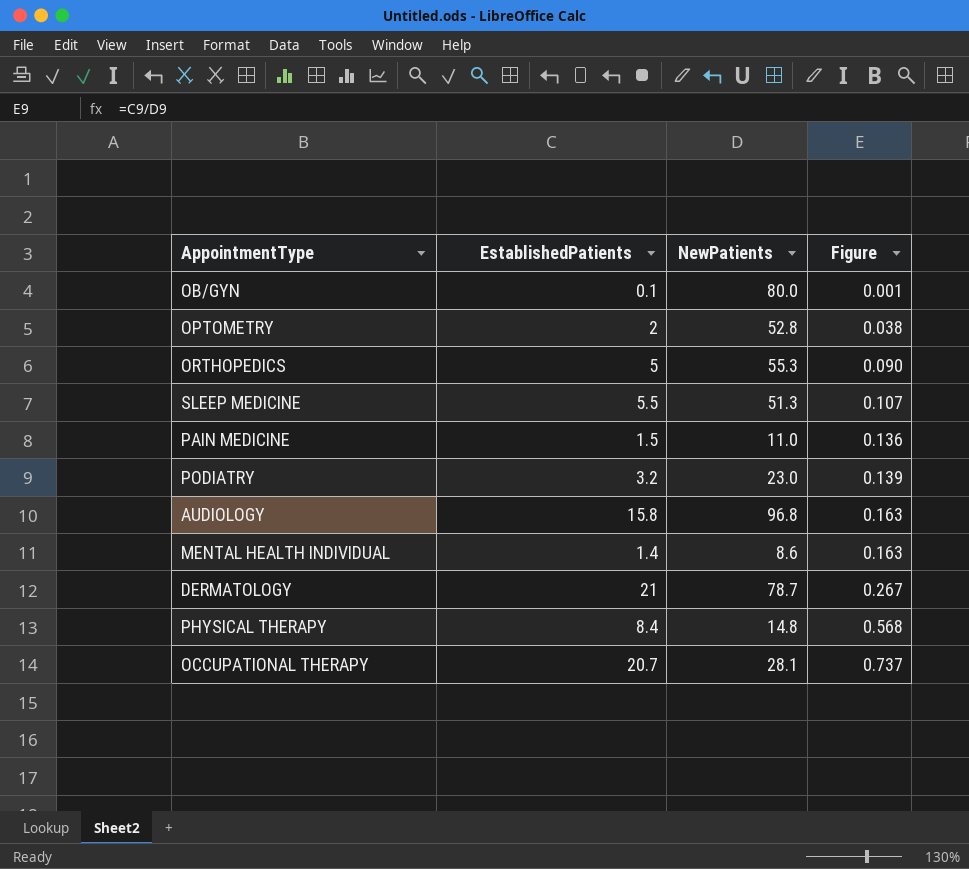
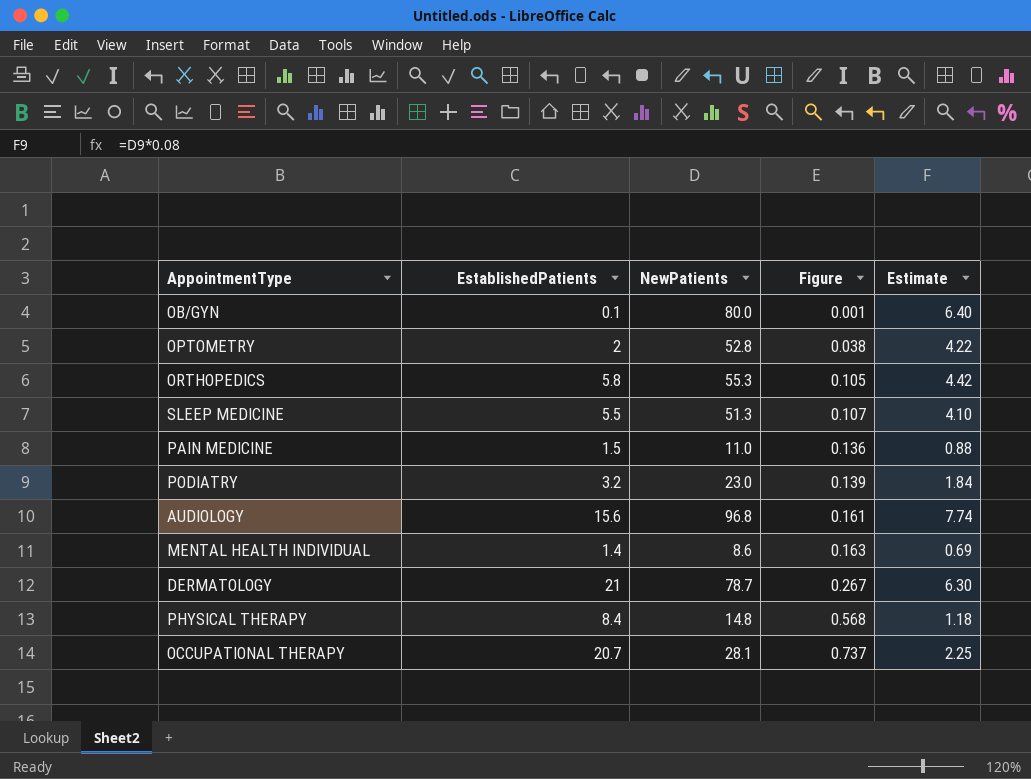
column Estimate | formula: none -> [NewPatients] * 0.08
ORTHOPEDICS | EstablishedPatients: 5 -> 5.8
ORTHOPEDICS | Figure: 0.090 -> 0.105
AUDIOLOGY | EstablishedPatients: 15.8 -> 15.6
AUDIOLOGY | Figure: 0.163 -> 0.161

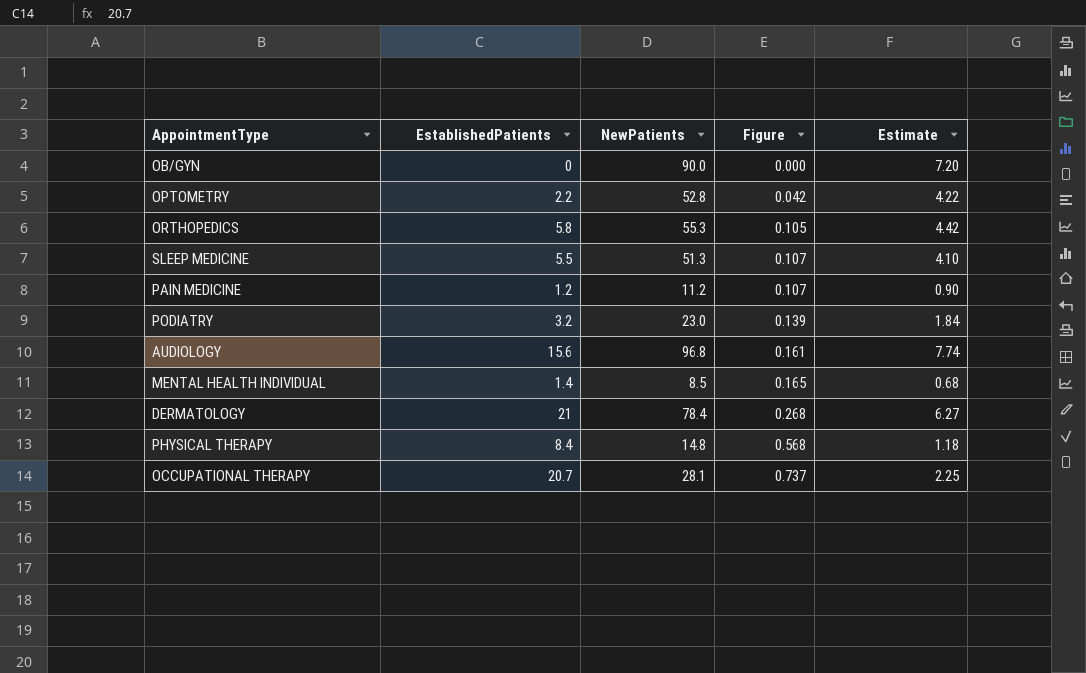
OB/GYN | EstablishedPatients: 0.1 -> 0
OB/GYN | NewPatients: 80.0 -> 90.0
OB/GYN | Figure: 0.001 -> 0.000
OB/GYN | Estimate: 6.40 -> 7.20
OPTOMETRY | EstablishedPatients: 2 -> 2.2
OPTOMETRY | Figure: 0.038 -> 0.042
PAIN MEDICINE | EstablishedPatients: 1.5 -> 1.2
PAIN MEDICINE | NewPatients: 11.0 -> 11.2
PAIN MEDICINE | Figure: 0.136 -> 0.107
PAIN MEDICINE | Estimate: 0.88 -> 0.90
MENTAL HEALTH INDIVIDUAL | NewPatients: 8.6 -> 8.5
MENTAL HEALTH INDIVIDUAL | Figure: 0.163 -> 0.165
MENTAL HEALTH INDIVIDUAL | Estimate: 0.69 -> 0.68
DERMATOLOGY | NewPatients: 78.7 -> 78.4
DERMATOLOGY | Figure: 0.267 -> 0.268
DERMATOLOGY | Estimate: 6.30 -> 6.27

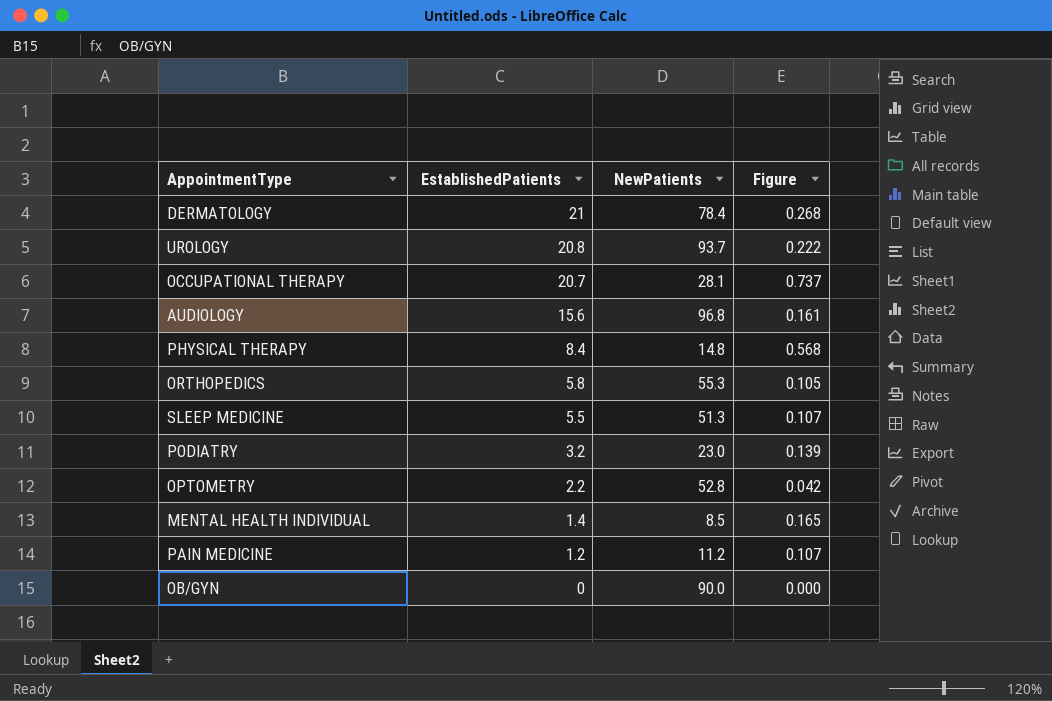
row order: Figure ascending -> EstablishedPatients descending
column Estimate | formula: [NewPatients] * 0.08 -> none
row UROLOGY: none -> 20.8 | 93.7 | 0.222

